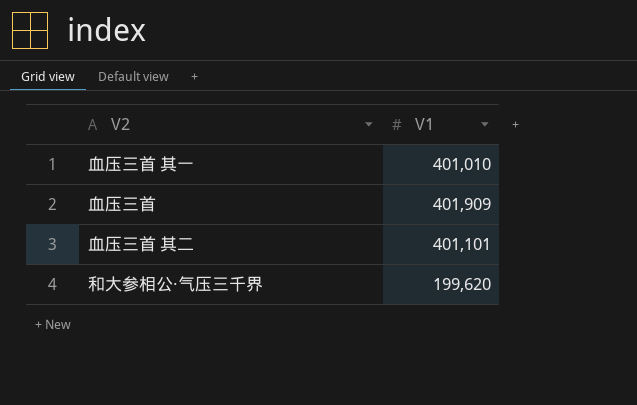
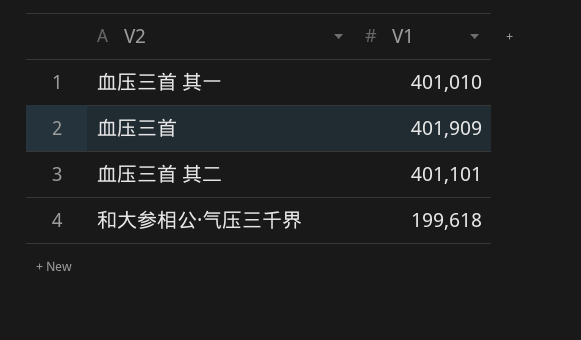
和大参相公·气压三千界 | V1: 199,620 -> 199,618

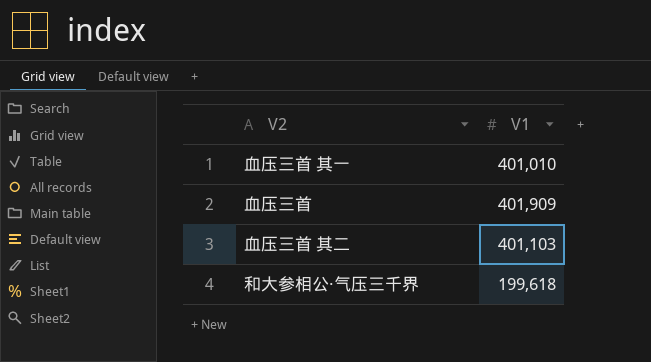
血压三首 其二 | V1: 401,101 -> 401,103

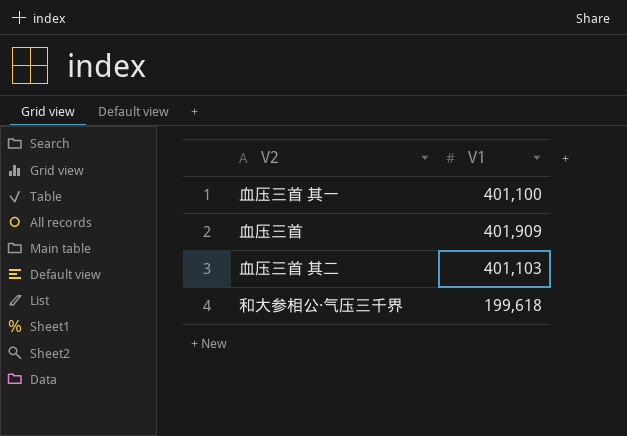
血压三首 其一 | V1: 401,010 -> 401,100

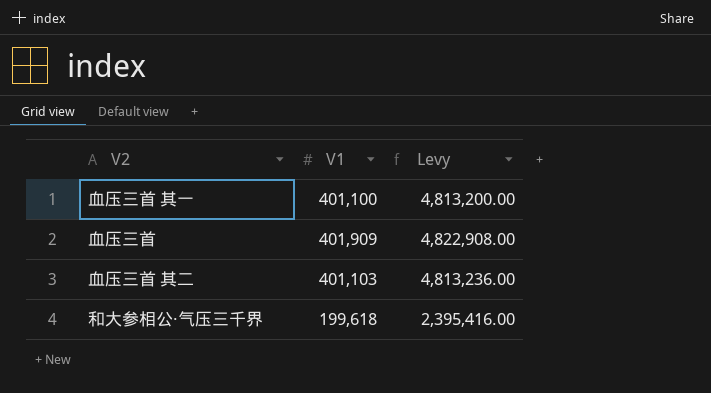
column Levy | formula: none -> [V1] * 12

